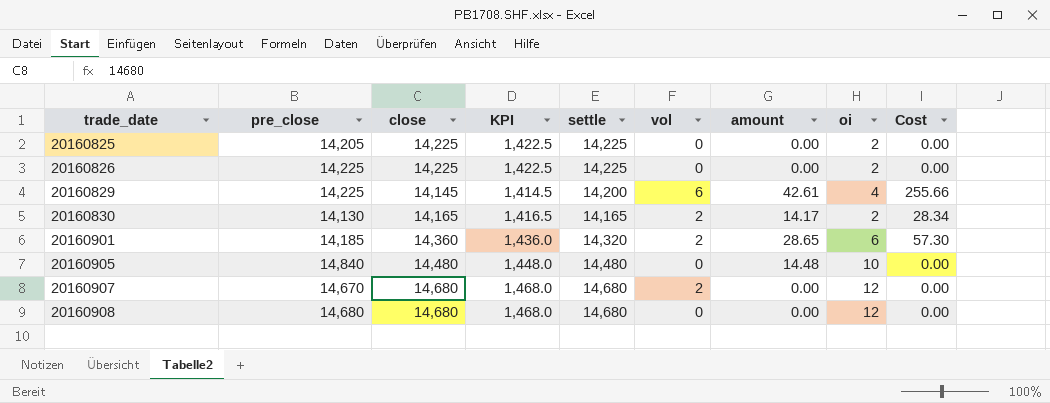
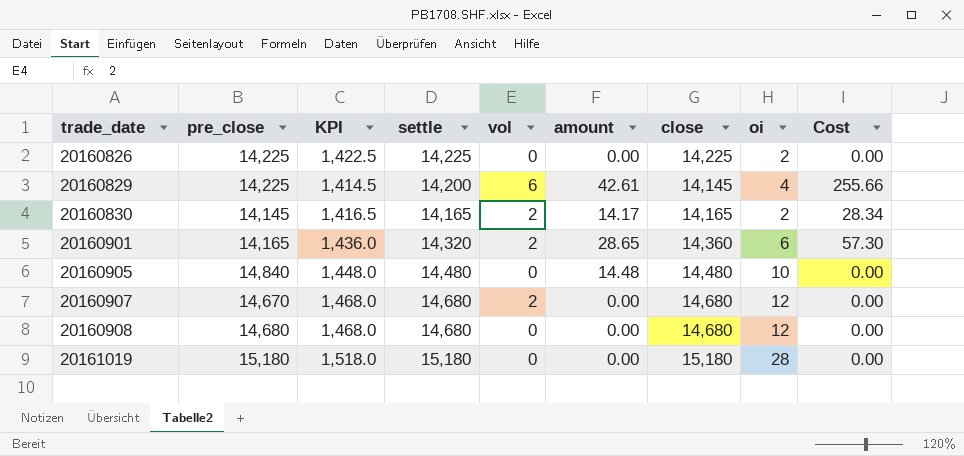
column close | position: 3 -> 7
row 20160825: 14,205 | 14,225 | 1,422.5 | 14,225 | 0 | 0.00 | 2 | 0.00 -> none
20160830 | pre_close: 14,130 -> 14,145
20160901 | pre_close: 14,185 -> 14,165
row 20161019: none -> 15,180 | 1,518.0 | 15,180 | 0 | 0.00 | 15,180 | 28 | 0.00

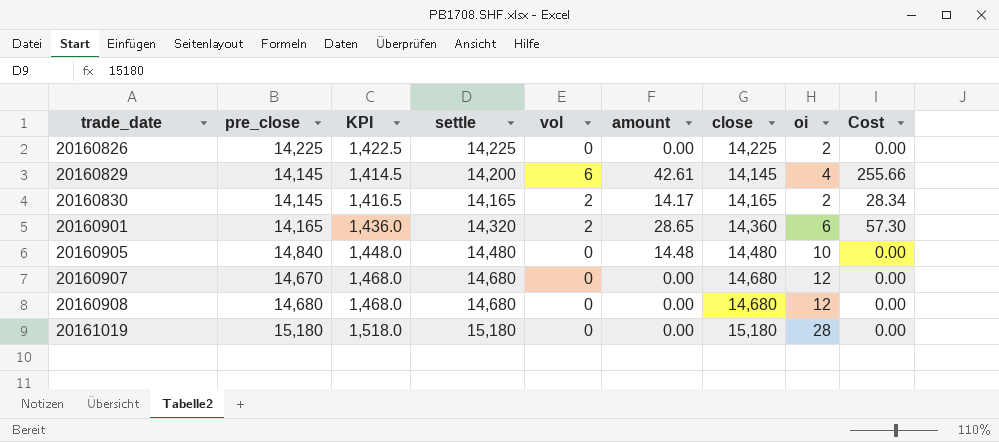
20160829 | pre_close: 14,225 -> 14,145
20160907 | vol: 2 -> 0

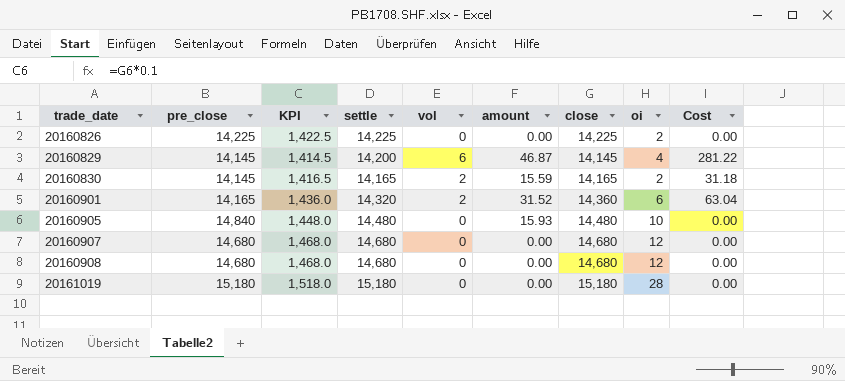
20160829 | amount: 42.61 -> 46.87
20160829 | Cost: 255.66 -> 281.22
20160830 | amount: 14.17 -> 15.59
20160830 | Cost: 28.34 -> 31.18
20160901 | amount: 28.65 -> 31.52
20160901 | Cost: 57.30 -> 63.04
20160905 | amount: 14.48 -> 15.93
20160907 | pre_close: 14,670 -> 14,680

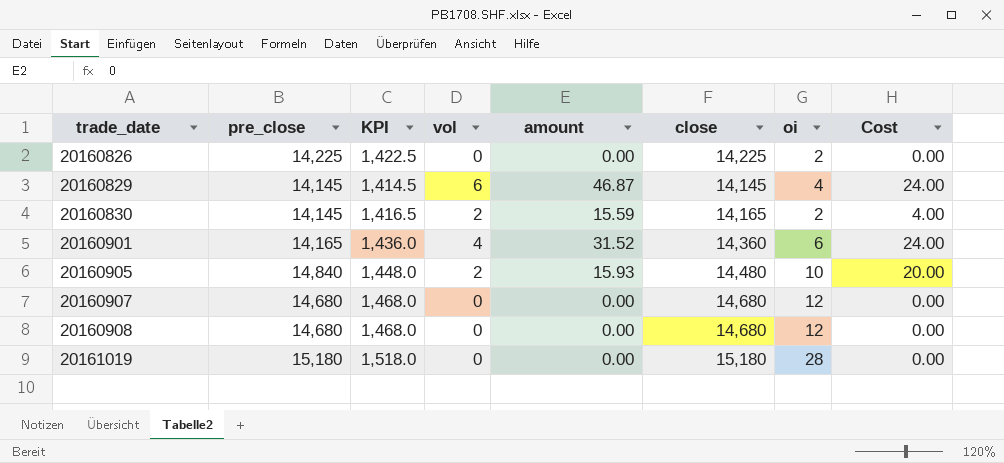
column settle | position: 4 -> none
column Cost | formula: [vol] * [amount] -> [vol] * [oi]
20160901 | vol: 2 -> 4
20160905 | vol: 0 -> 2

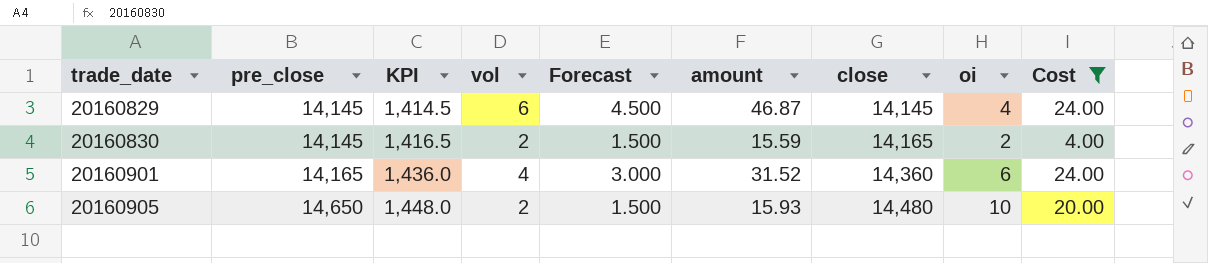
filter: none -> Cost != 0.00
column Forecast | formula: none -> [vol] * 0.75
20160905 | pre_close: 14,840 -> 14,650

